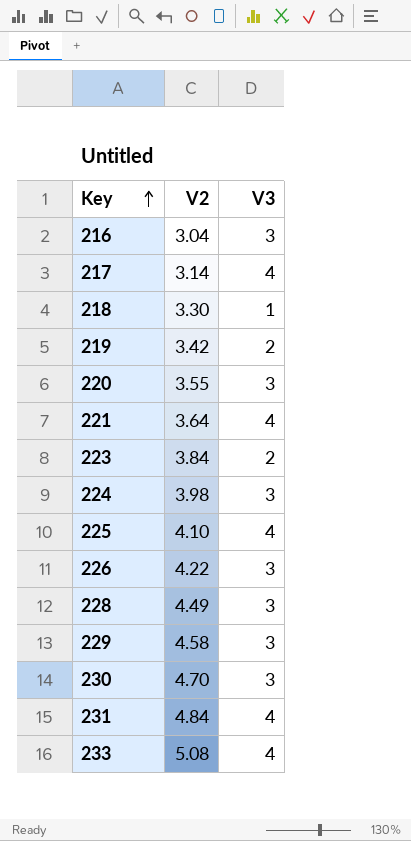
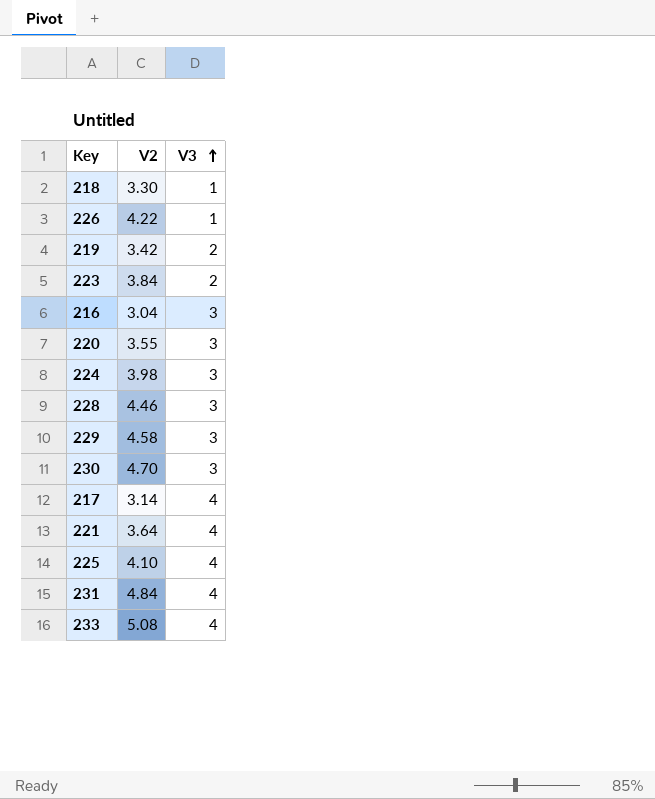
row order: Key ascending -> V3 ascending
226 | V3: 3 -> 1
228 | V2: 4.49 -> 4.46

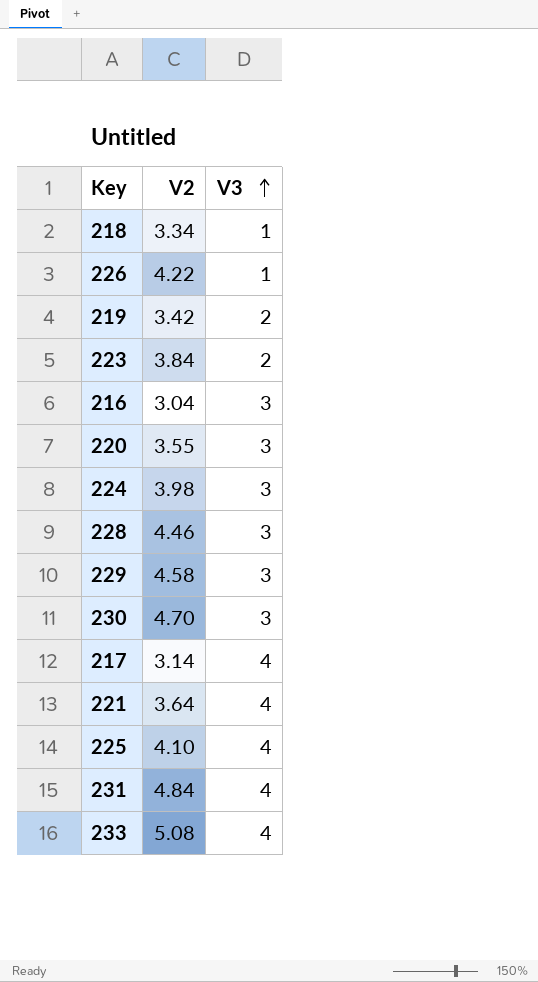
218 | V2: 3.30 -> 3.34

